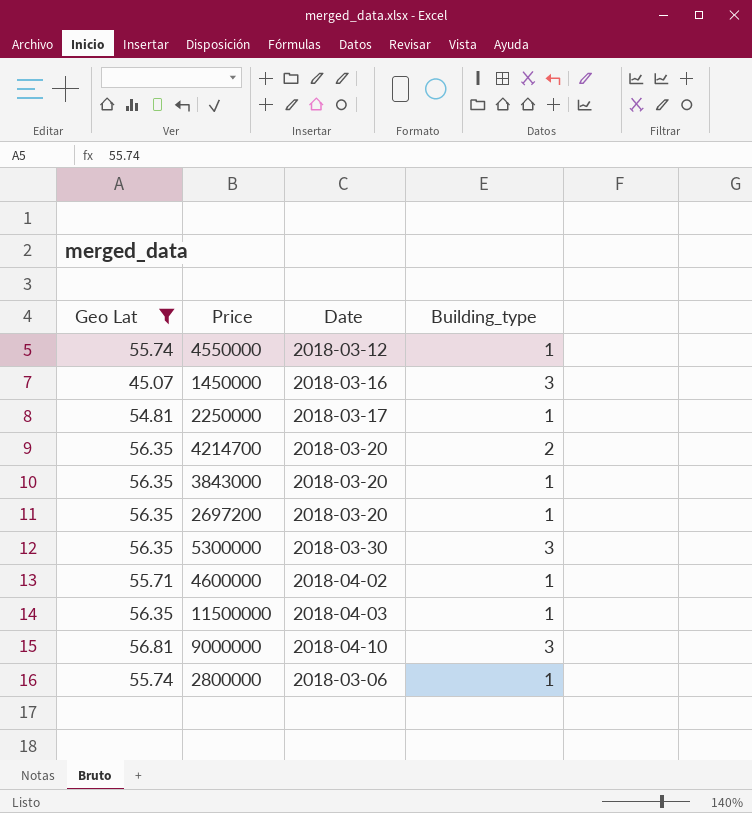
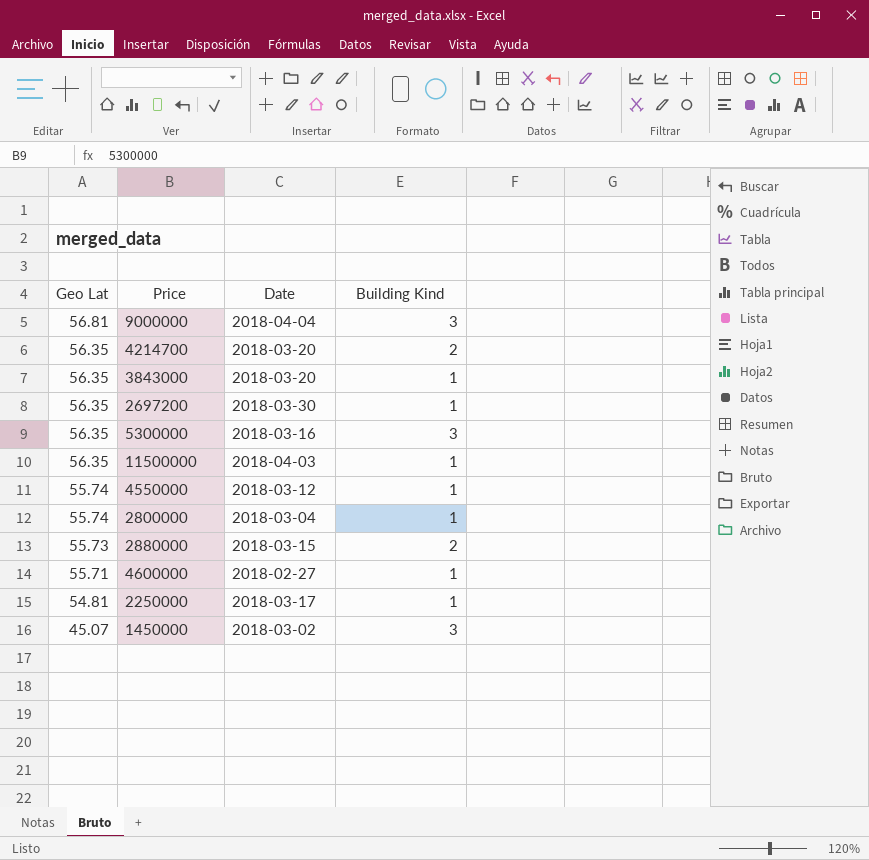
filter: Geo Lat != 55.73 -> none
row order: none -> Geo Lat descending
column name: Building_type -> Building Kind
9000000 | Date: 2018-04-10 -> 2018-04-04
2697200 | Date: 2018-03-20 -> 2018-03-30
5300000 | Date: 2018-03-30 -> 2018-03-16
2800000 | Date: 2018-03-06 -> 2018-03-04
4600000 | Date: 2018-04-02 -> 2018-02-27
1450000 | Date: 2018-03-16 -> 2018-03-02

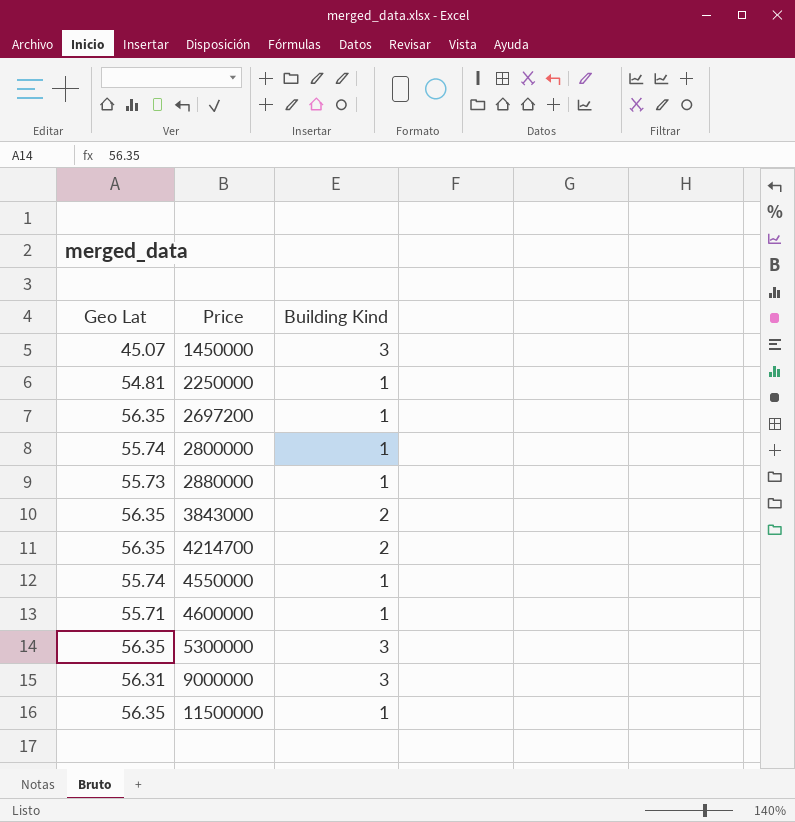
row order: Geo Lat descending -> Price ascending
column Date | position: 3 -> none
2880000 | Building Kind: 2 -> 1
3843000 | Building Kind: 1 -> 2
9000000 | Geo Lat: 56.81 -> 56.31

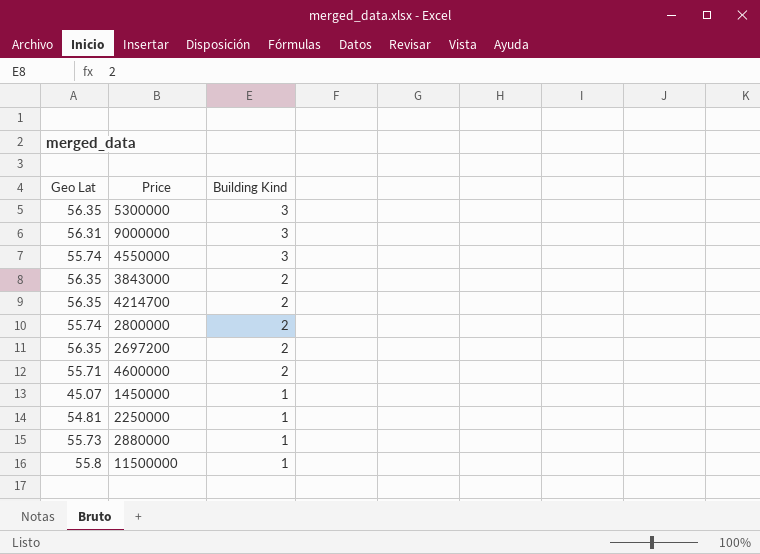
row order: Price ascending -> Building Kind descending
4550000 | Building Kind: 1 -> 3
2800000 | Building Kind: 1 -> 2
2697200 | Building Kind: 1 -> 2
4600000 | Building Kind: 1 -> 2
1450000 | Building Kind: 3 -> 1
11500000 | Geo Lat: 56.35 -> 55.8

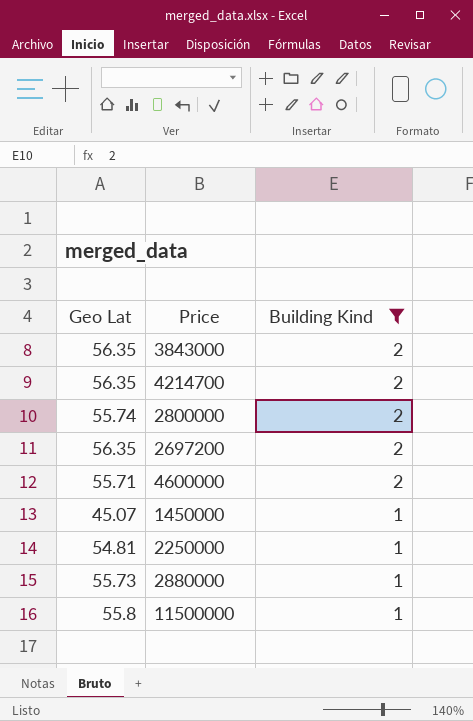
filter: none -> Building Kind != 3

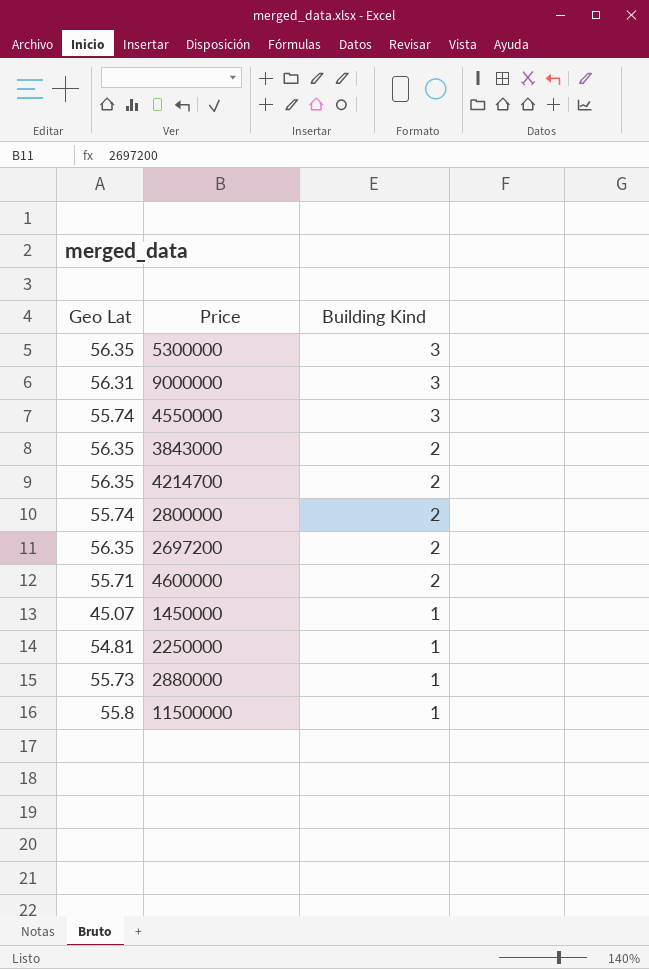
filter: Building Kind != 3 -> none

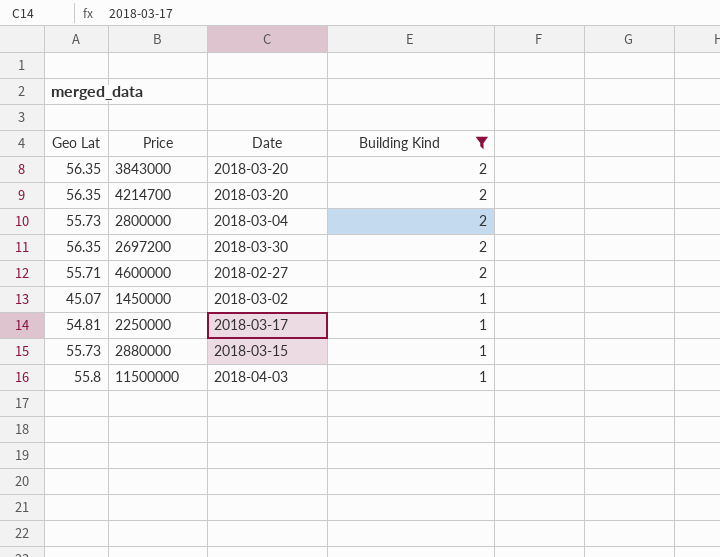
filter: none -> Building Kind != 3
column Date | position: none -> 3
2800000 | Geo Lat: 55.74 -> 55.73

